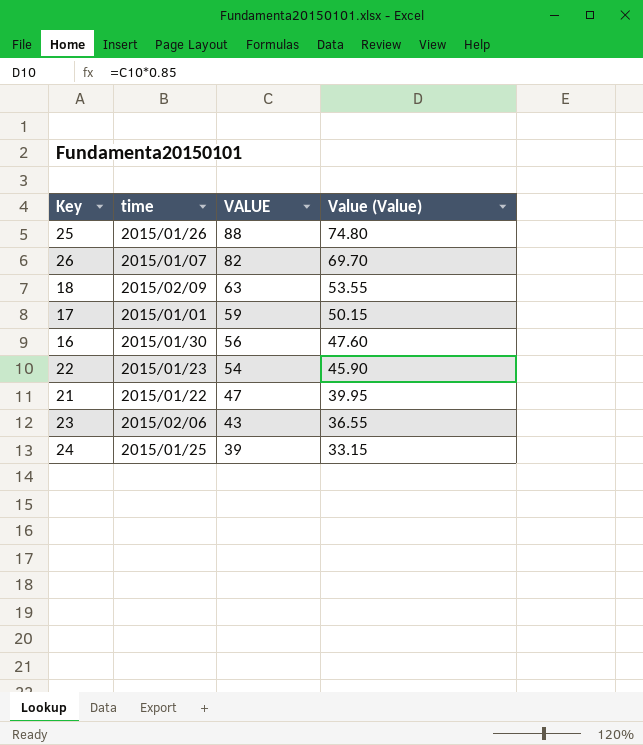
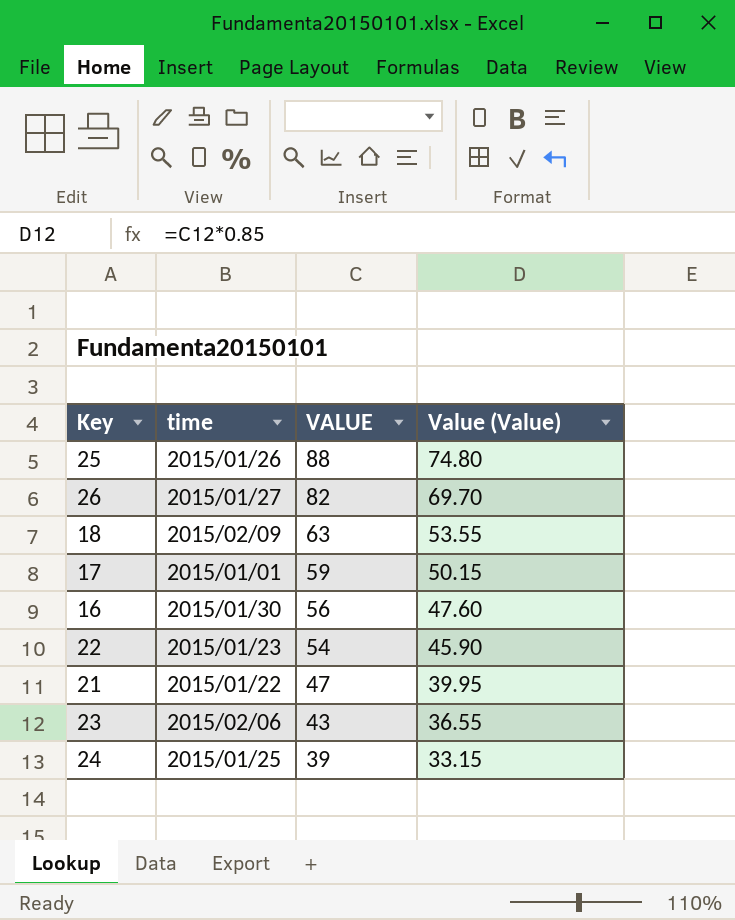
26 | time: 2015/01/07 -> 2015/01/27

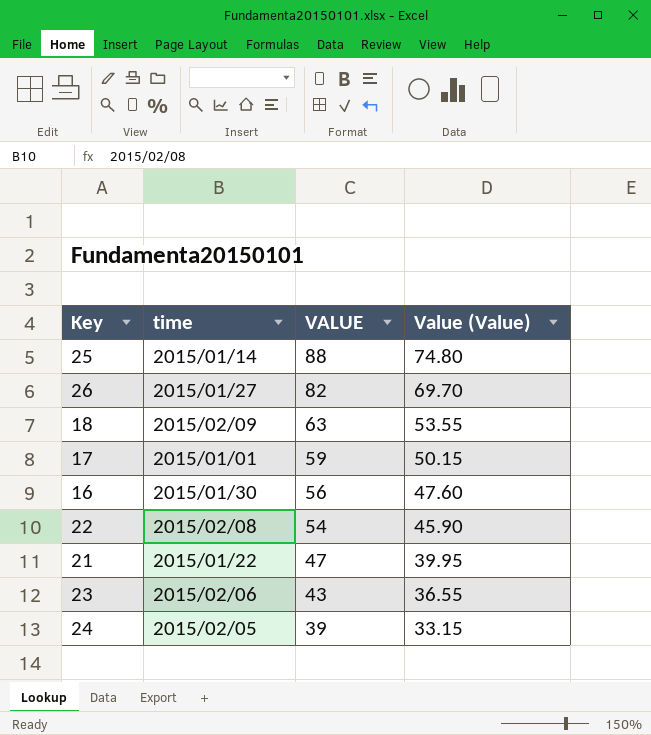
25 | time: 2015/01/26 -> 2015/01/14
22 | time: 2015/01/23 -> 2015/02/08
24 | time: 2015/01/25 -> 2015/02/05

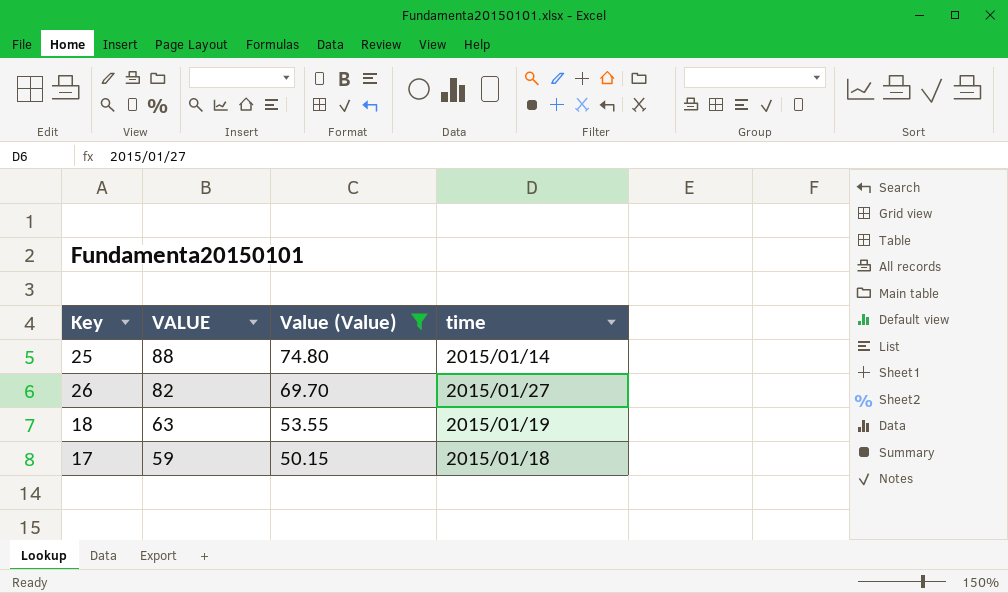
filter: none -> Value (Value) >= 50.15
column time | position: 2 -> 4
18 | time: 2015/02/09 -> 2015/01/19
17 | time: 2015/01/01 -> 2015/01/18

